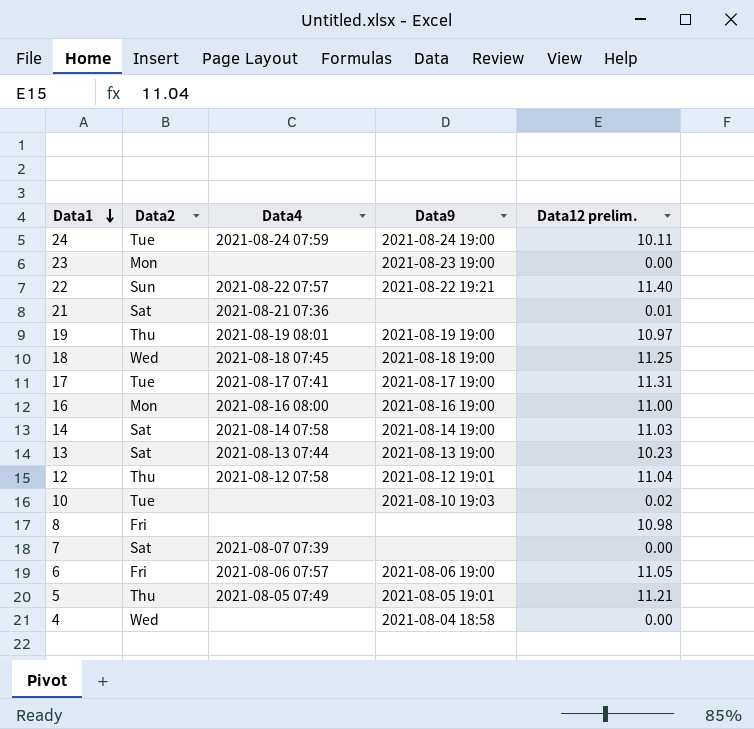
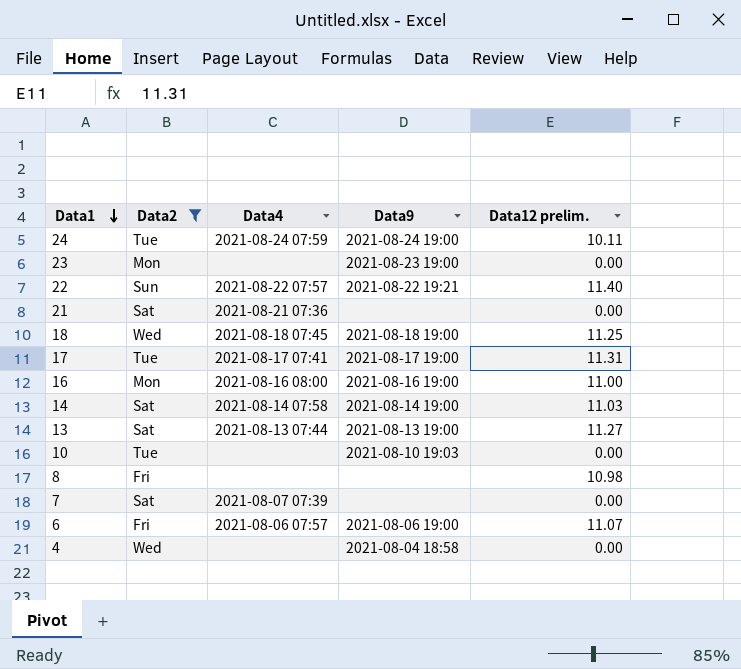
filter: none -> Data2 != Thu
21 | Data12 prelim.: 0.01 -> 0.00
13 | Data12 prelim.: 10.23 -> 11.27
10 | Data12 prelim.: 0.02 -> 0.00
6 | Data12 prelim.: 11.05 -> 11.07

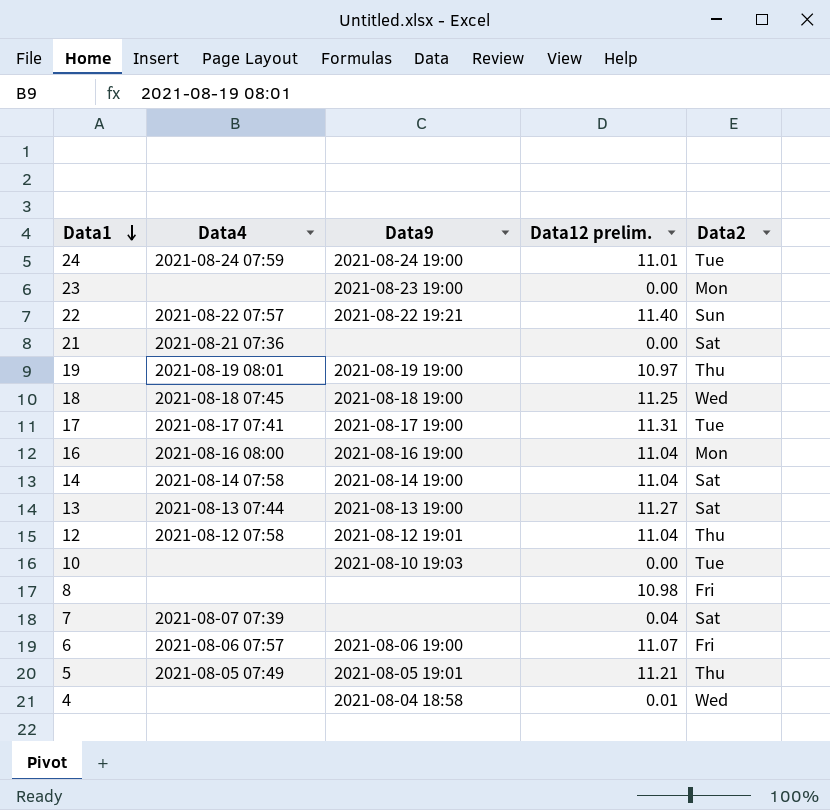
filter: Data2 != Thu -> none
column Data2 | position: 2 -> 5
24 | Data12 prelim.: 10.11 -> 11.01
16 | Data12 prelim.: 11.00 -> 11.04
14 | Data12 prelim.: 11.03 -> 11.04
7 | Data12 prelim.: 0.00 -> 0.04
4 | Data12 prelim.: 0.00 -> 0.01

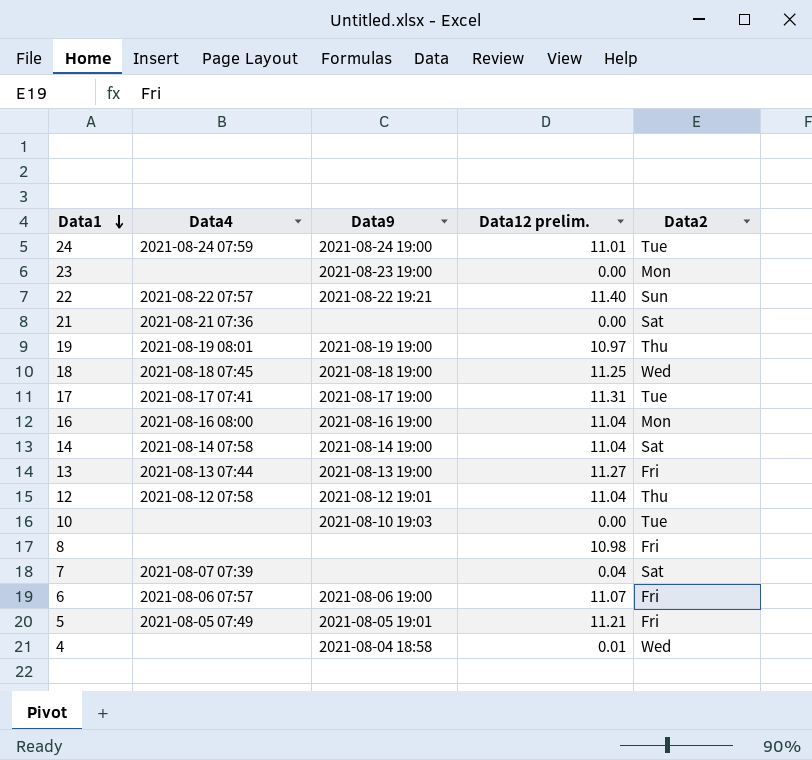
13 | Data2: Sat -> Fri
5 | Data2: Thu -> Fri

